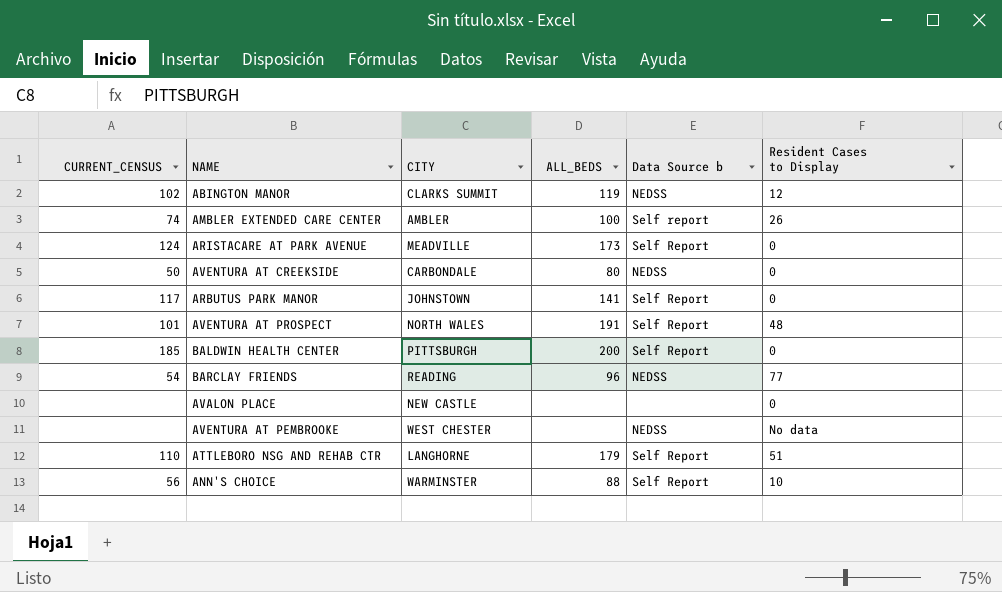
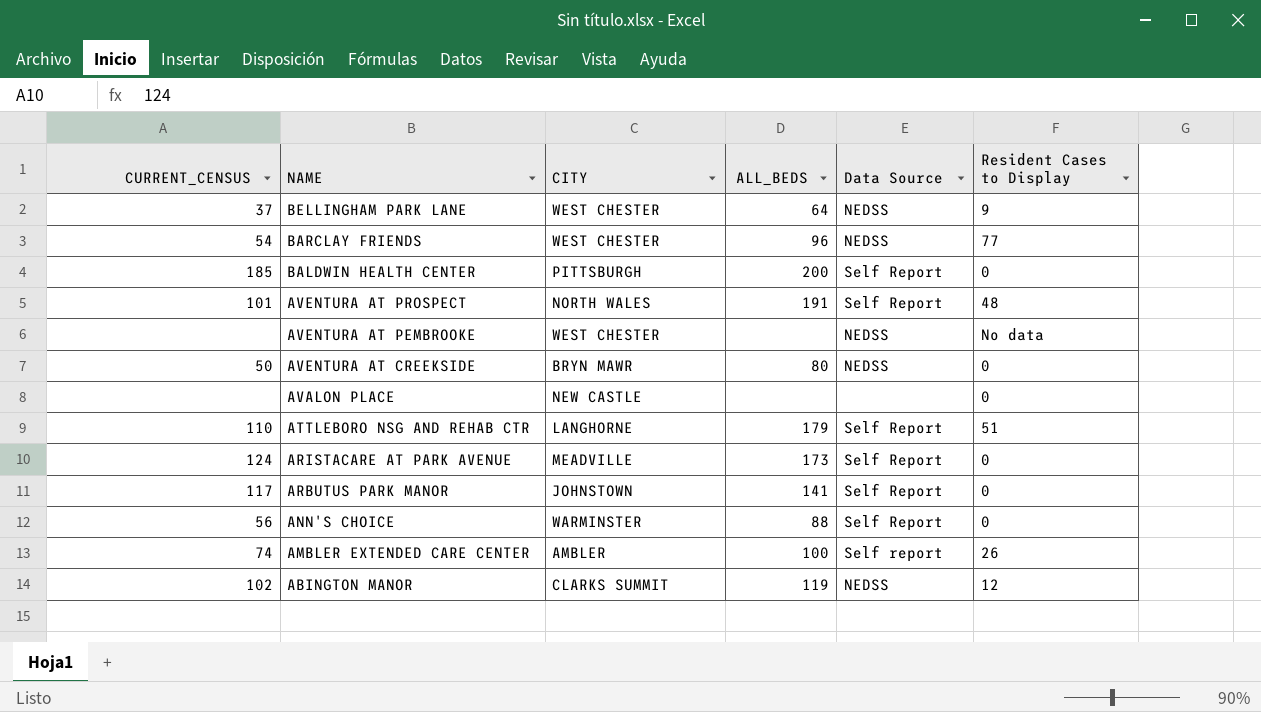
row order: none -> NAME descending
column name: Data Source b -> Data Source
row BELLINGHAM PARK LANE: none -> 37 | WEST CHESTER | 64 | NEDSS | 9
BARCLAY FRIENDS | CITY: READING -> WEST CHESTER
AVENTURA AT CREEKSIDE | CITY: CARBONDALE -> BRYN MAWR
ANN'S CHOICE | Resident Cases to Display: 10 -> 0

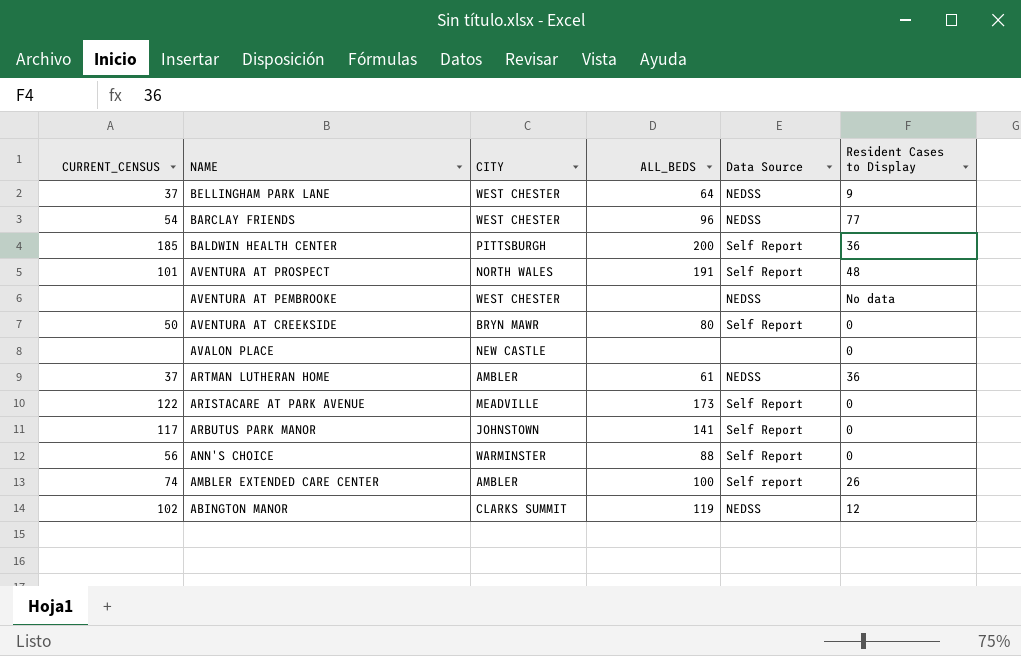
row ATTLEBORO NSG AND REHAB CTR: 110 | LANGHORNE | 179 | Self Report | 51 -> none
BALDWIN HEALTH CENTER | Resident Cases to Display: 0 -> 36
AVENTURA AT CREEKSIDE | Data Source: NEDSS -> Self Report
row ARTMAN LUTHERAN HOME: none -> 37 | AMBLER | 61 | NEDSS | 36
ARISTACARE AT PARK AVENUE | CURRENT_CENSUS: 124 -> 122

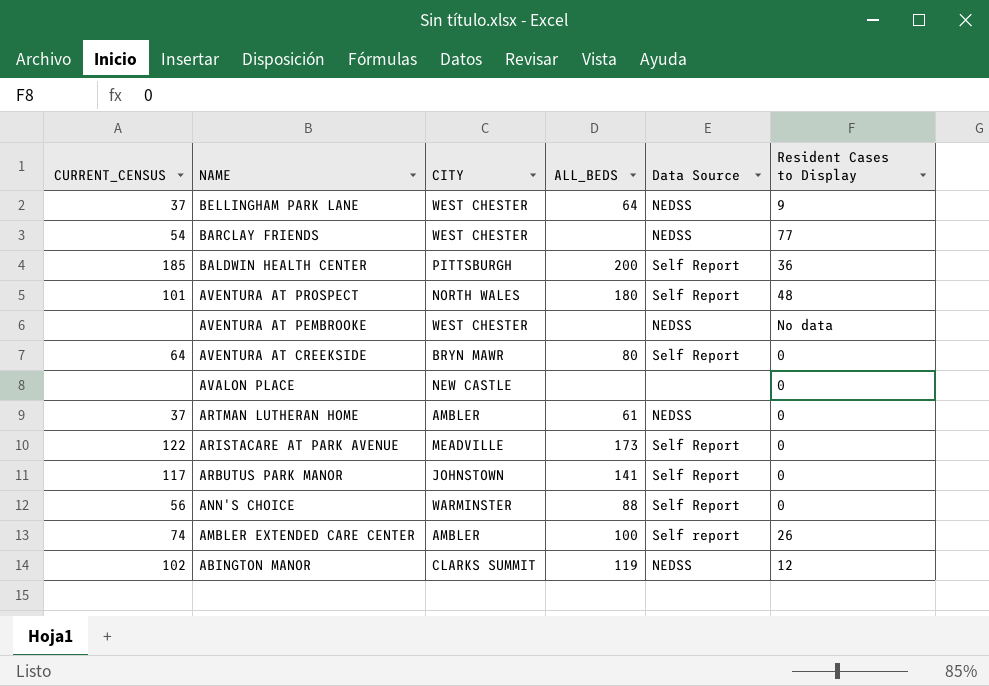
BARCLAY FRIENDS | ALL_BEDS: 96 -> none
AVENTURA AT PROSPECT | ALL_BEDS: 191 -> 180
AVENTURA AT CREEKSIDE | CURRENT_CENSUS: 50 -> 64
ARTMAN LUTHERAN HOME | Resident Cases to Display: 36 -> 0

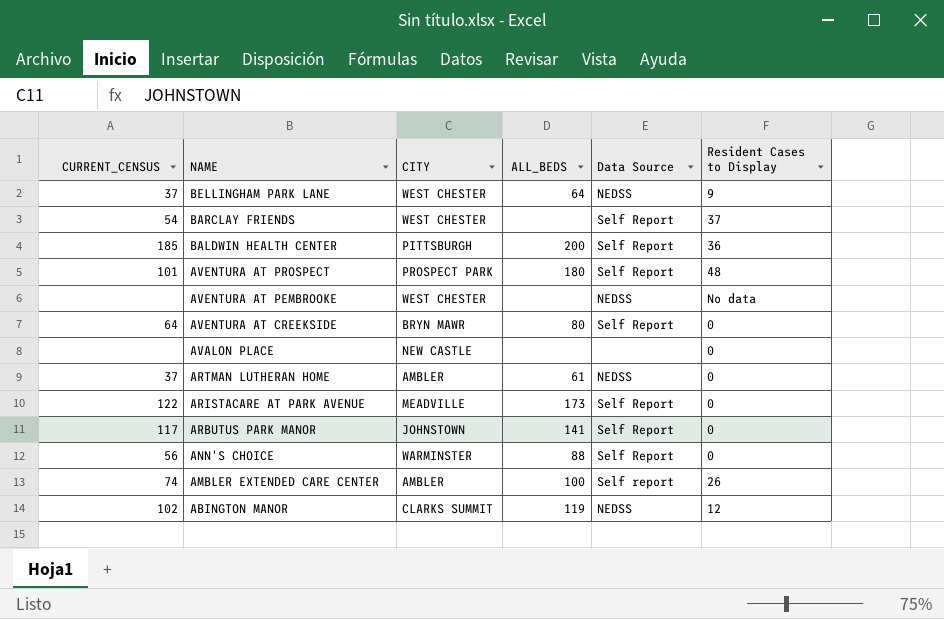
BARCLAY FRIENDS | Data Source: NEDSS -> Self Report
BARCLAY FRIENDS | Resident Cases to Display: 77 -> 37
AVENTURA AT PROSPECT | CITY: NORTH WALES -> PROSPECT PARK

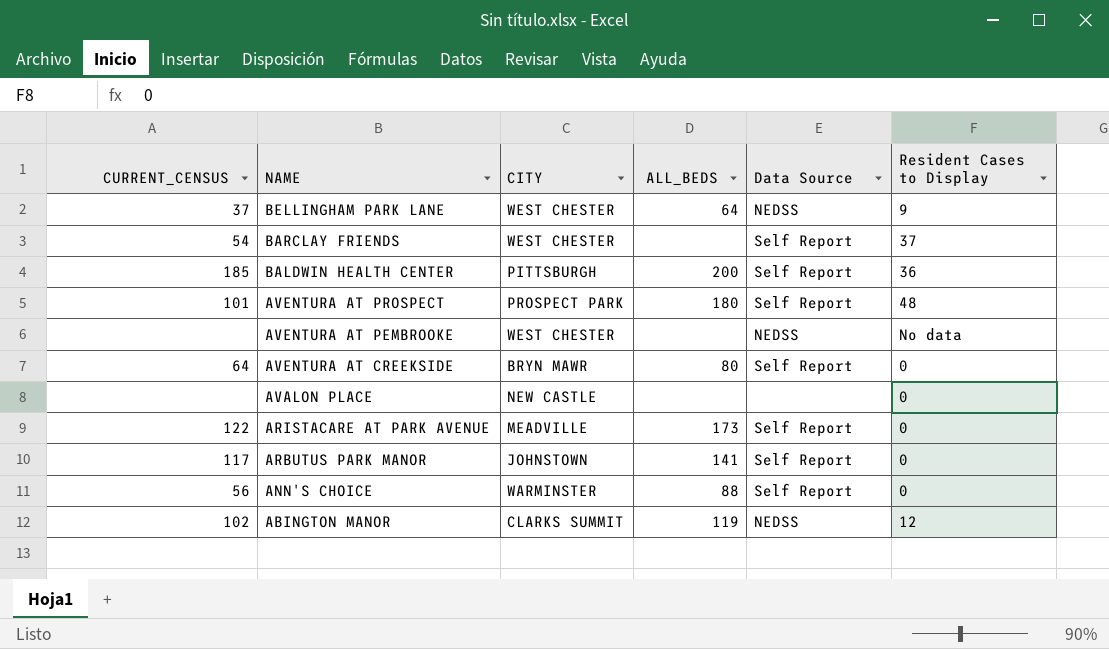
row ARTMAN LUTHERAN HOME: 37 | AMBLER | 61 | NEDSS | 0 -> none
row AMBLER EXTENDED CARE CENTER: 74 | AMBLER | 100 | Self report | 26 -> none

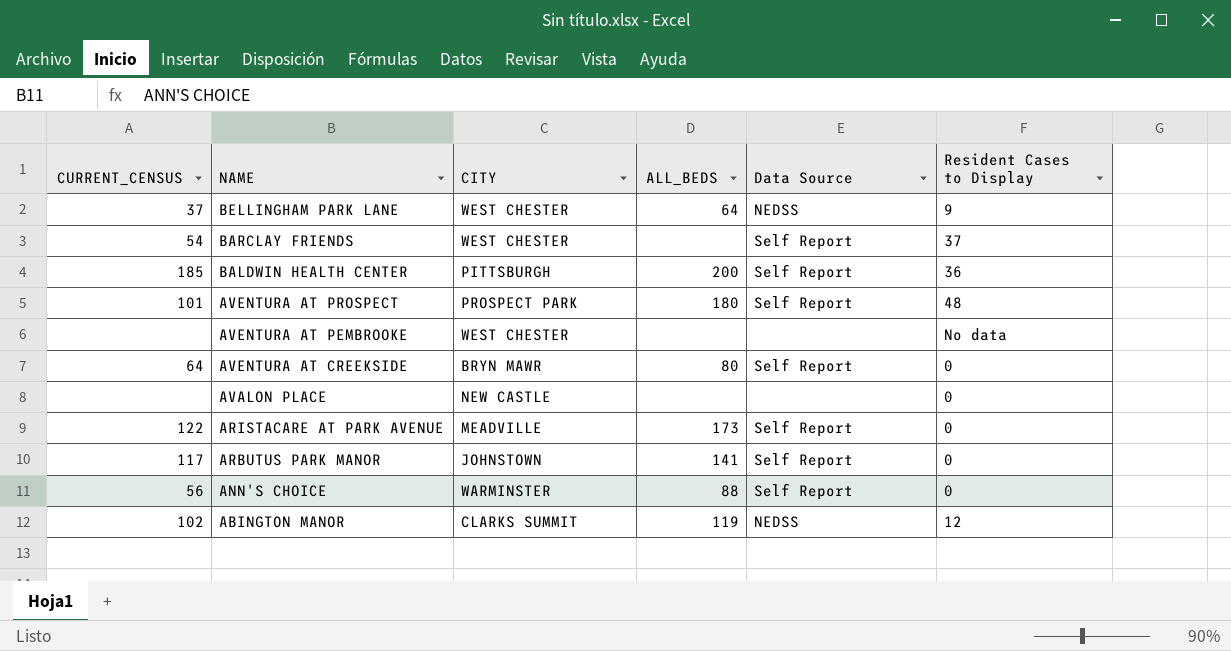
AVENTURA AT PEMBROOKE | Data Source: NEDSS -> none

